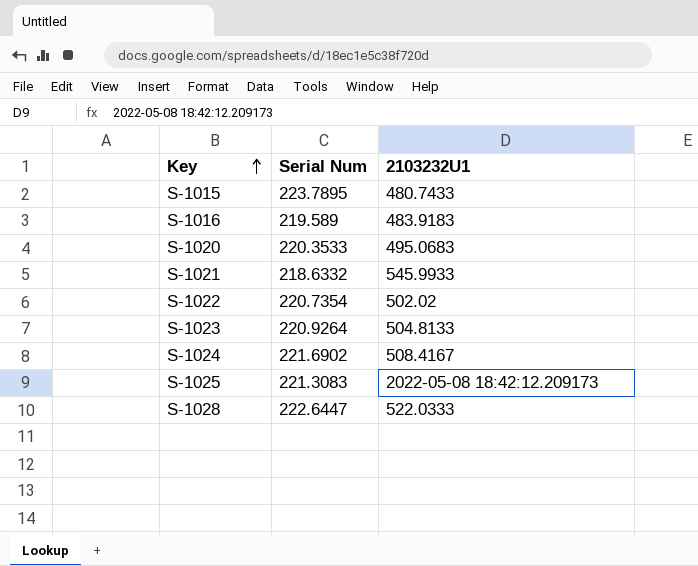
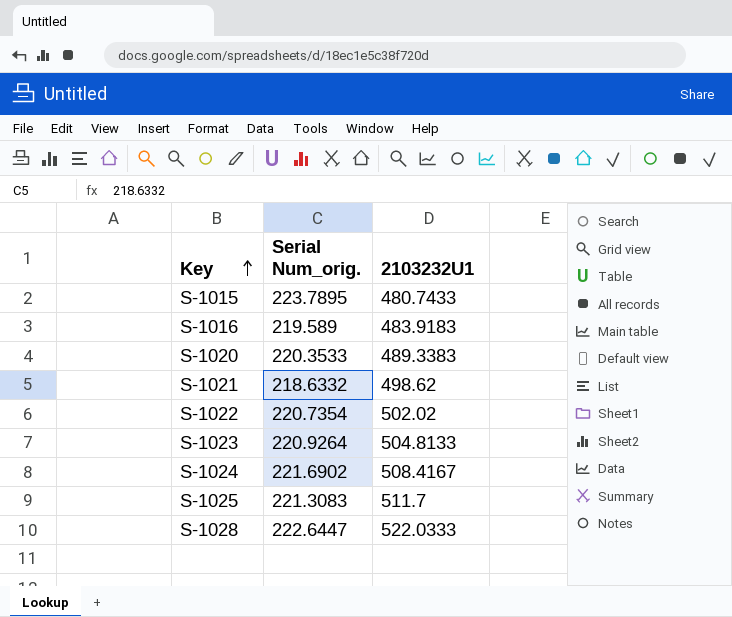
column name: Serial Num -> Serial Num_orig.
S-1020 | 2103232U1: 495.0683 -> 489.3383
S-1021 | 2103232U1: 545.9933 -> 498.62
S-1025 | 2103232U1: 2022-05-08 18:42:12.209173 -> 511.7

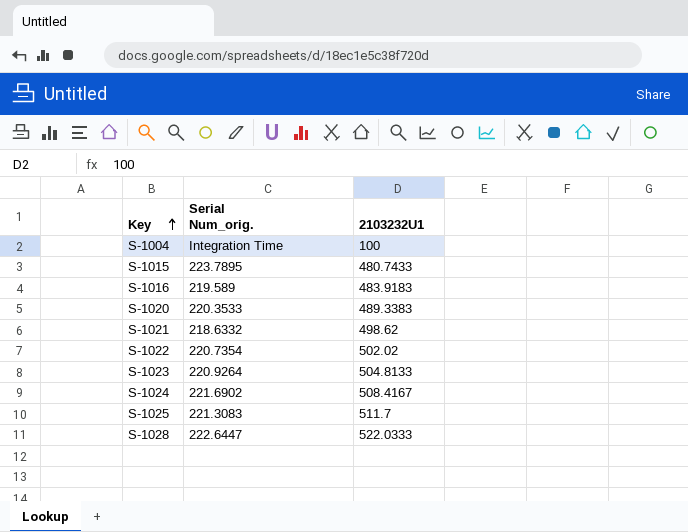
row S-1004: none -> Integration Time | 100

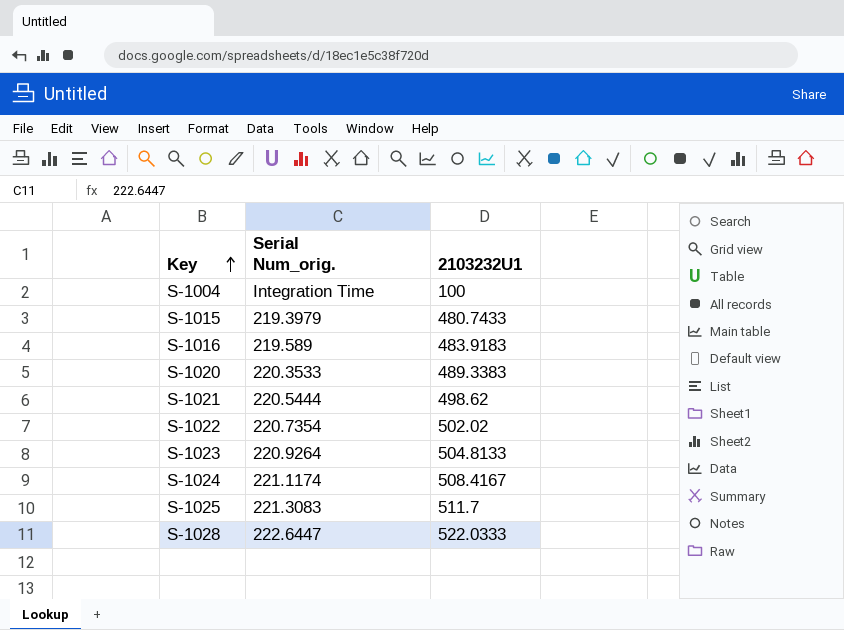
S-1015 | Serial Num_orig.: 223.7895 -> 219.3979
S-1021 | Serial Num_orig.: 218.6332 -> 220.5444
S-1024 | Serial Num_orig.: 221.6902 -> 221.1174

